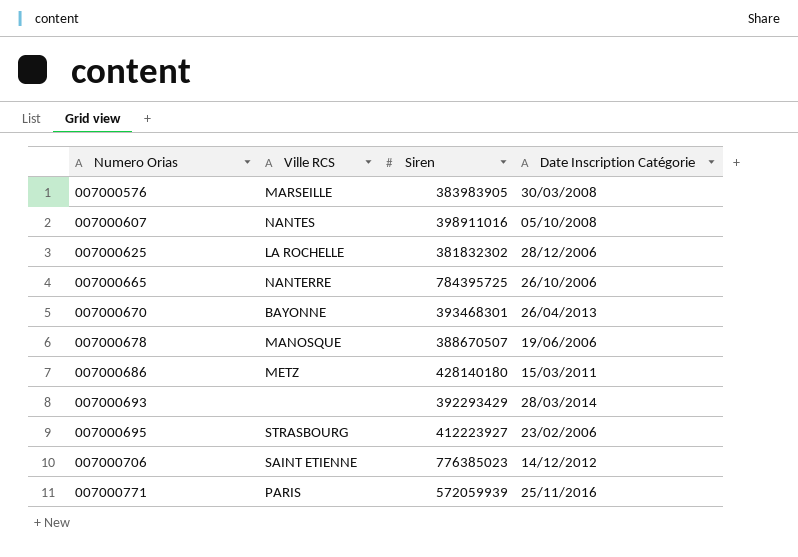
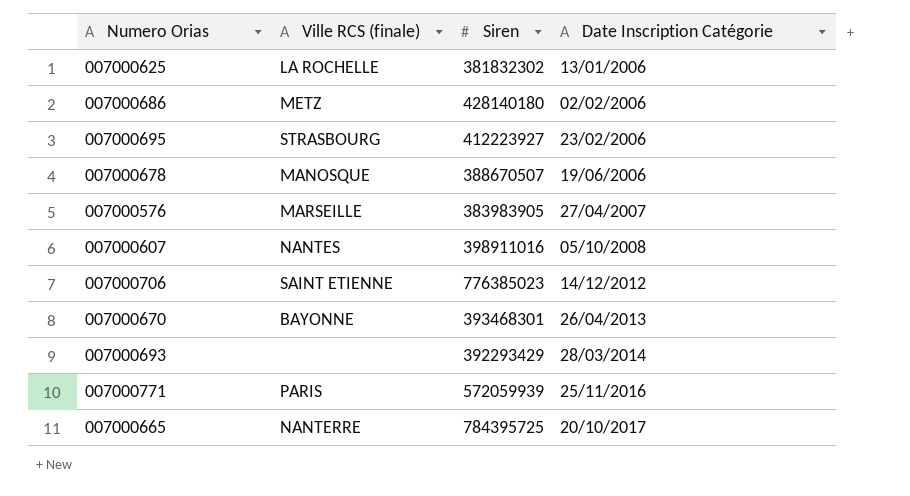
row order: Numero Orias ascending -> Date Inscription Catégorie ascending
column name: Ville RCS -> Ville RCS (finale)
007000625 | Date Inscription Catégorie: 28/12/2006 -> 13/01/2006
007000686 | Date Inscription Catégorie: 15/03/2011 -> 02/02/2006
007000576 | Date Inscription Catégorie: 30/03/2008 -> 27/04/2007
007000665 | Date Inscription Catégorie: 26/10/2006 -> 20/10/2017

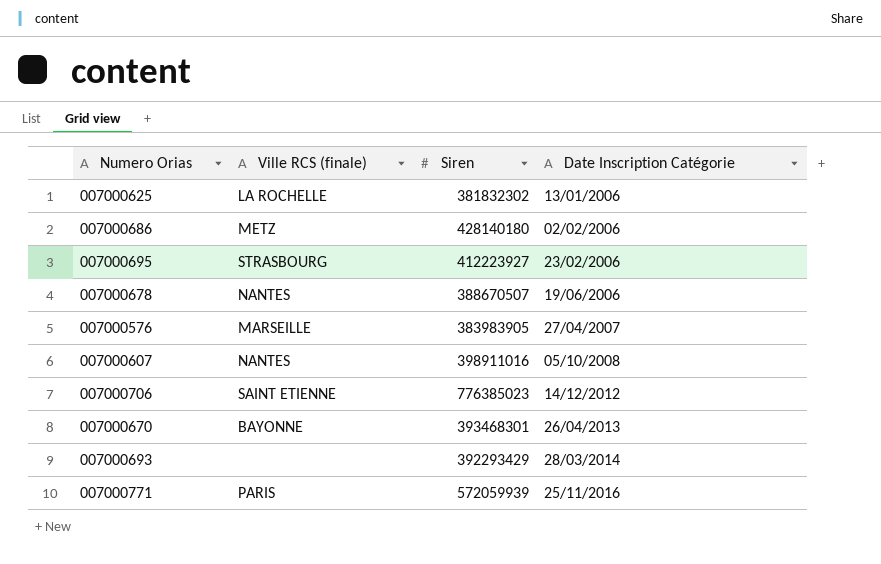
row 007000665: NANTERRE | 784395725 | 20/10/2017 -> none
007000678 | Ville RCS (finale): MANOSQUE -> NANTES

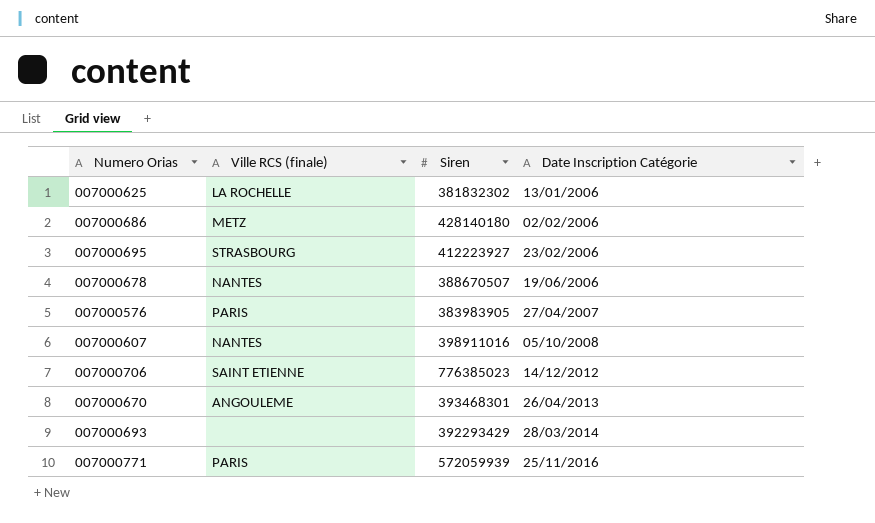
007000576 | Ville RCS (finale): MARSEILLE -> PARIS
007000670 | Ville RCS (finale): BAYONNE -> ANGOULEME

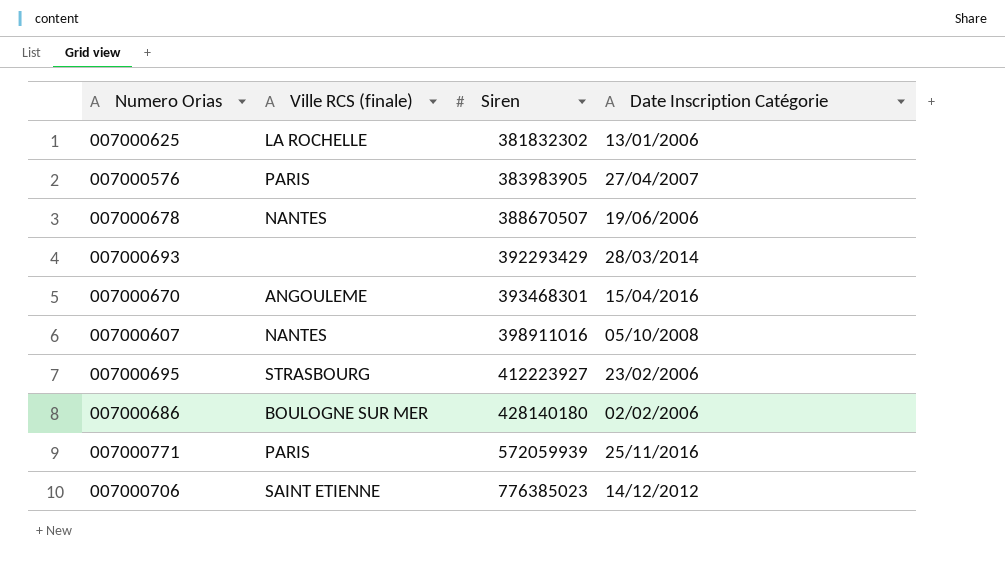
row order: Date Inscription Catégorie ascending -> Siren ascending
007000670 | Date Inscription Catégorie: 26/04/2013 -> 15/04/2016
007000686 | Ville RCS (finale): METZ -> BOULOGNE SUR MER

